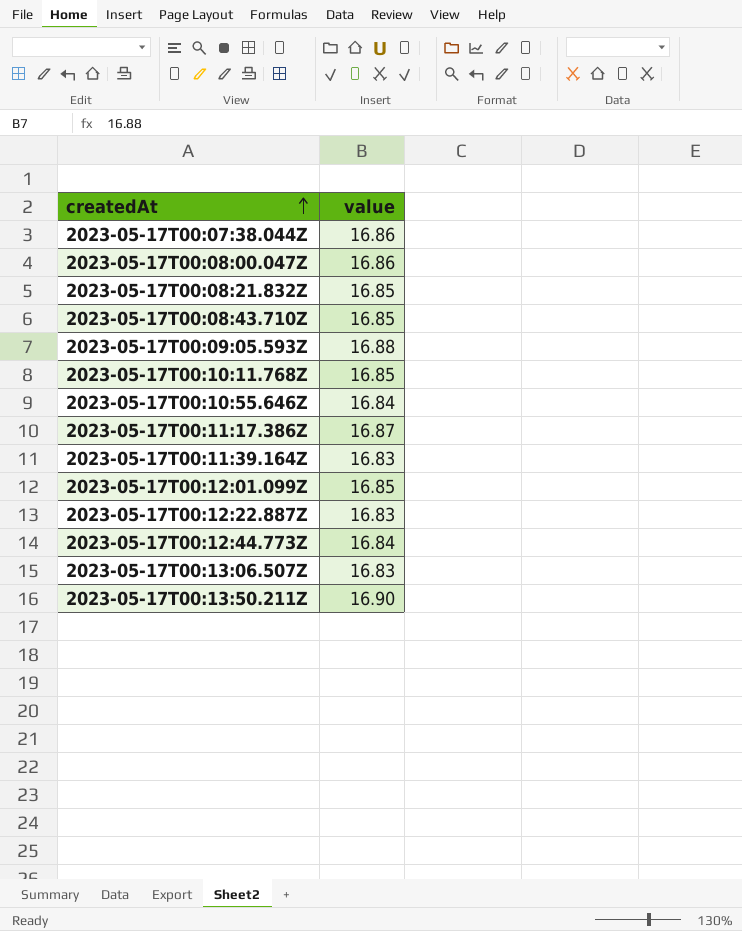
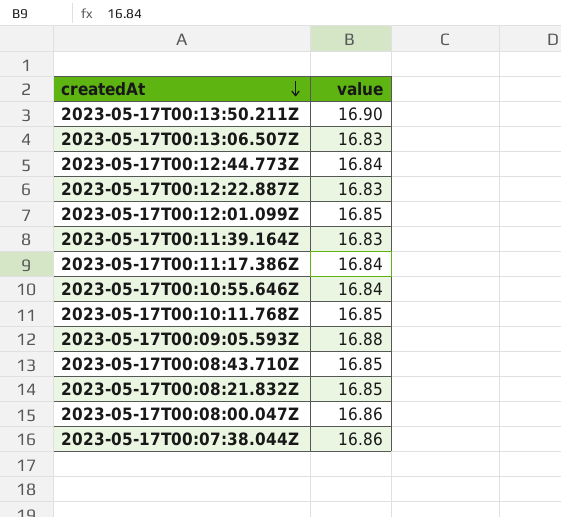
row order: createdAt ascending -> createdAt descending
2023-05-17T00:11:17.386Z | value: 16.87 -> 16.84

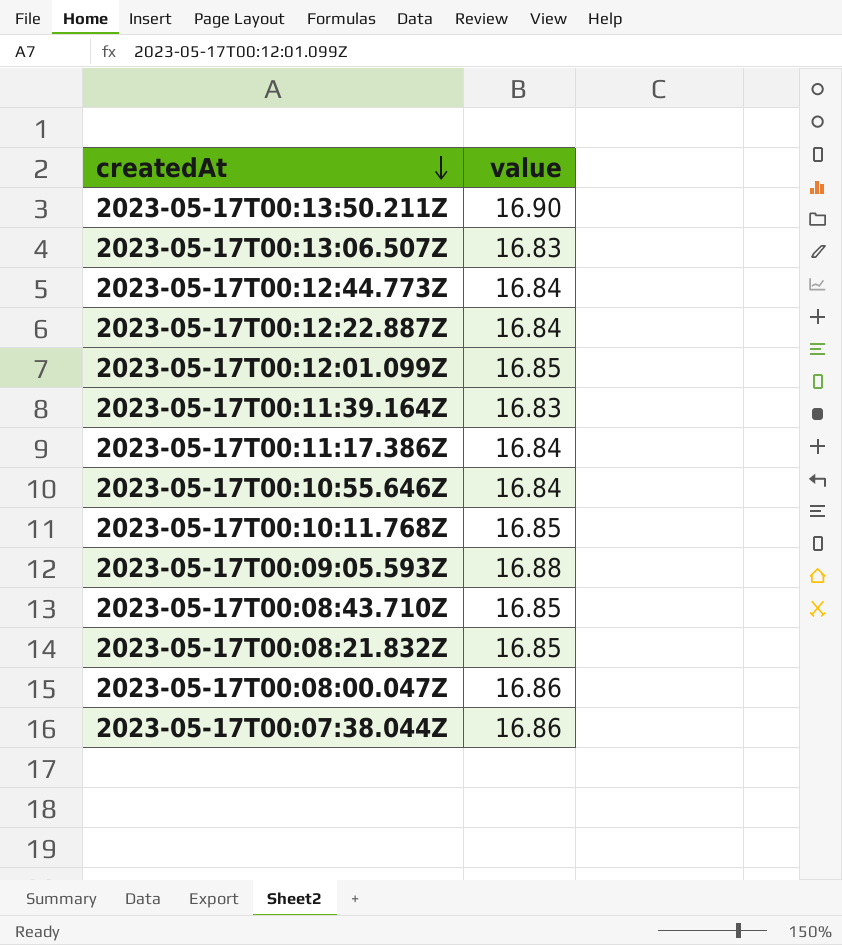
2023-05-17T00:12:22.887Z | value: 16.83 -> 16.84

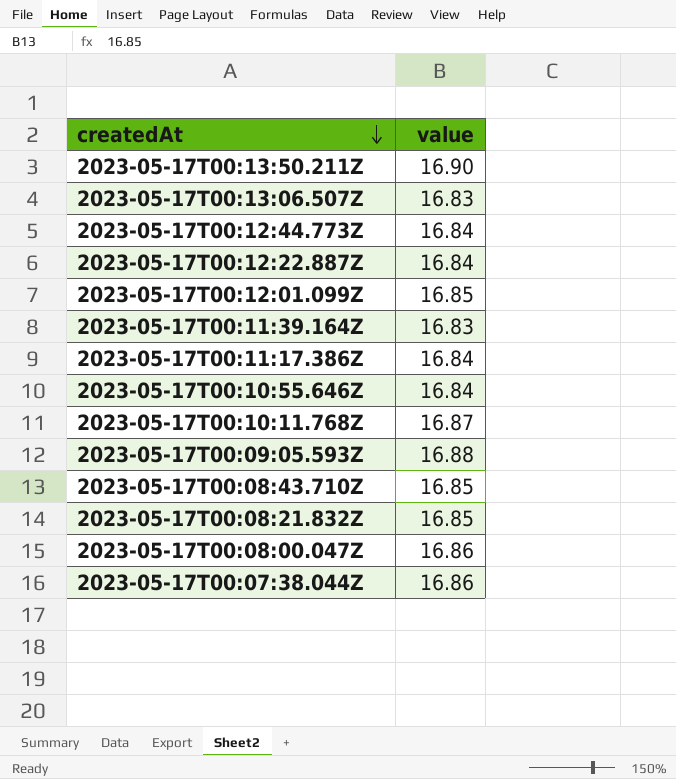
2023-05-17T00:10:11.768Z | value: 16.85 -> 16.87

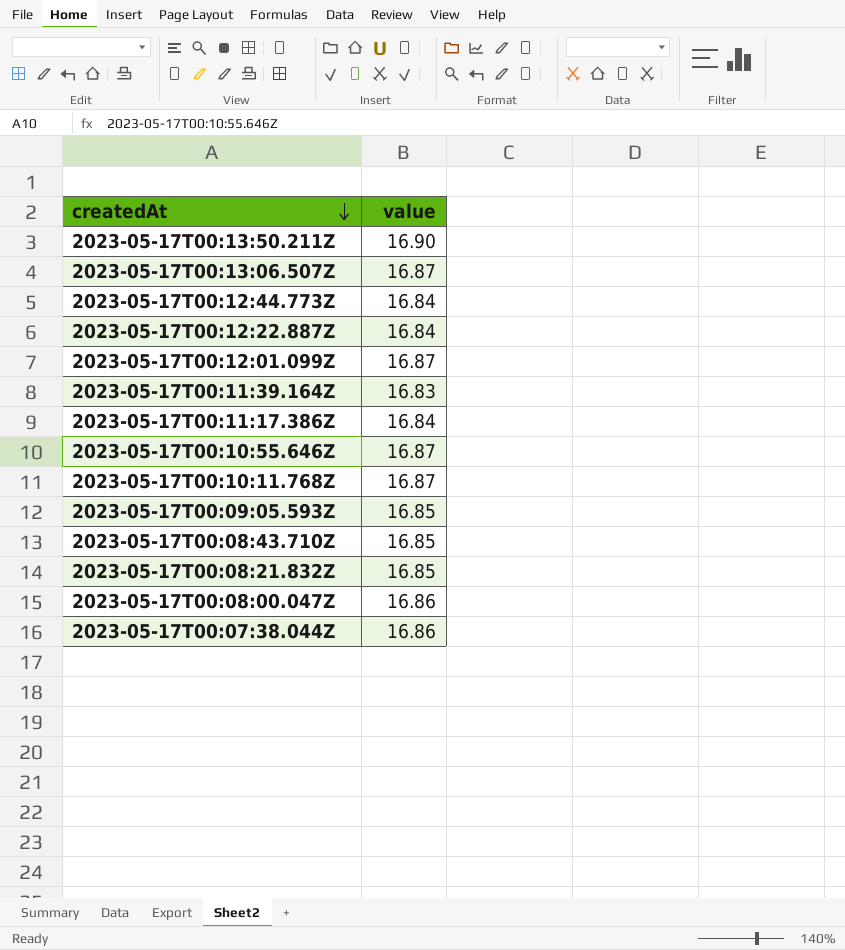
2023-05-17T00:13:06.507Z | value: 16.83 -> 16.87
2023-05-17T00:12:01.099Z | value: 16.85 -> 16.87
2023-05-17T00:10:55.646Z | value: 16.84 -> 16.87
2023-05-17T00:09:05.593Z | value: 16.88 -> 16.85

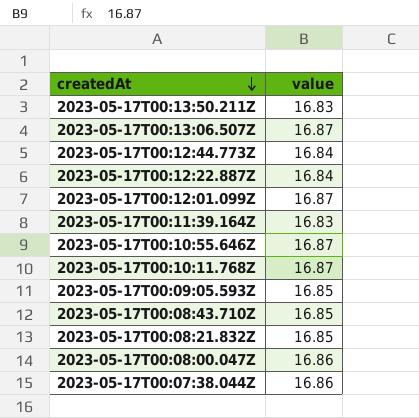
row 2023-05-17T00:11:17.386Z: 16.84 -> none
2023-05-17T00:13:50.211Z | value: 16.90 -> 16.83

